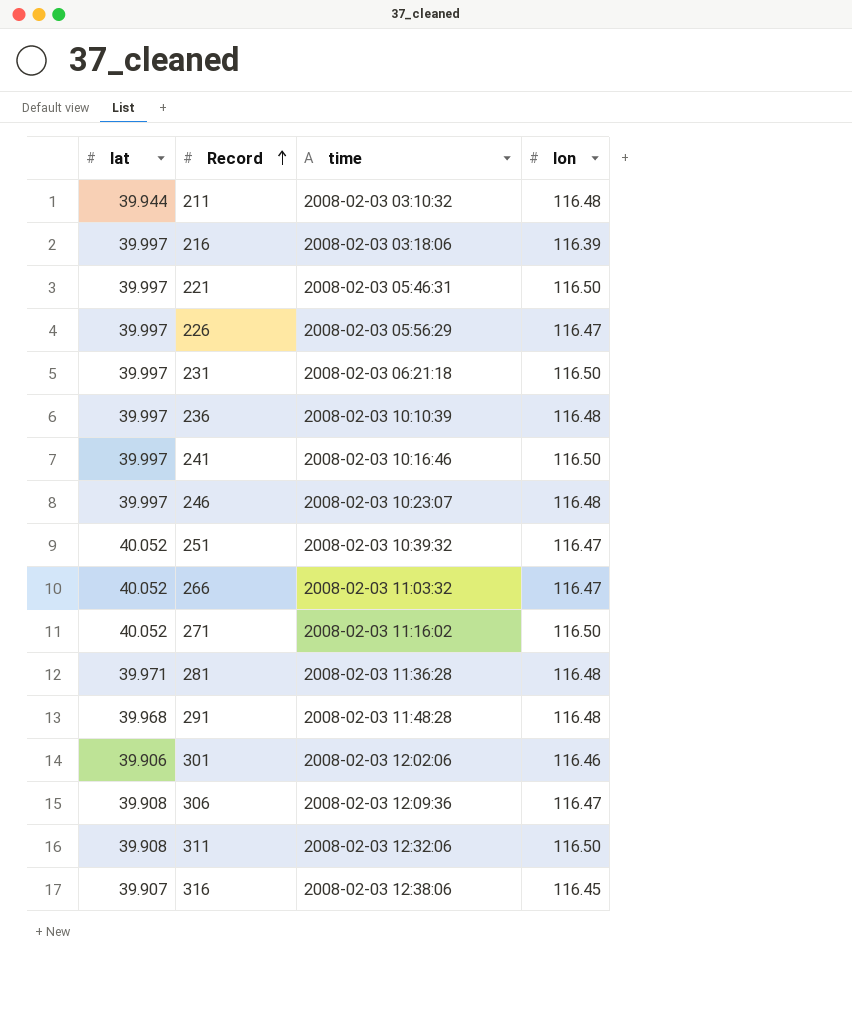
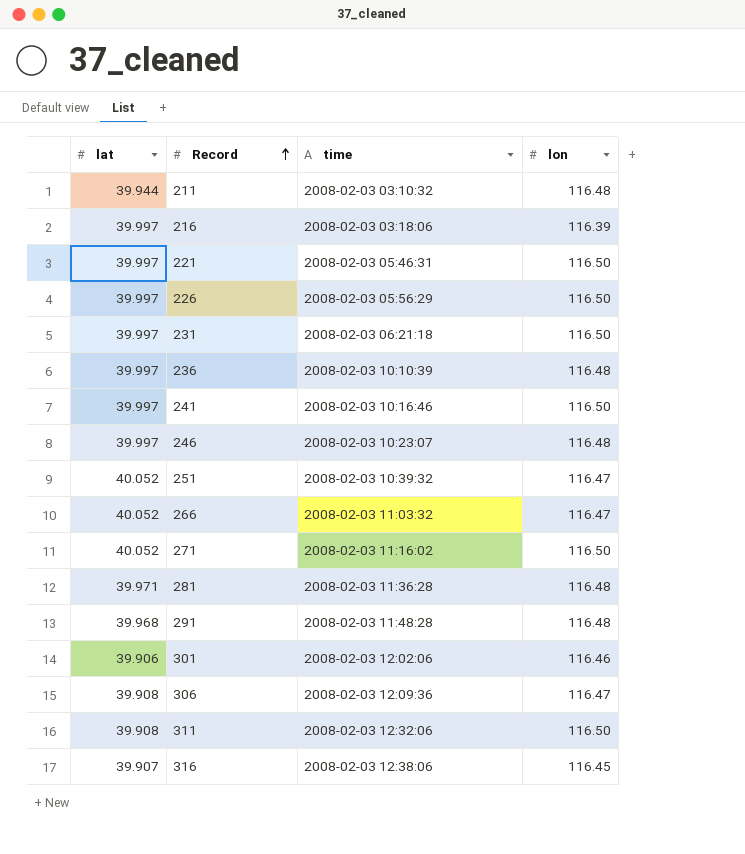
226 | lon: 116.47 -> 116.50

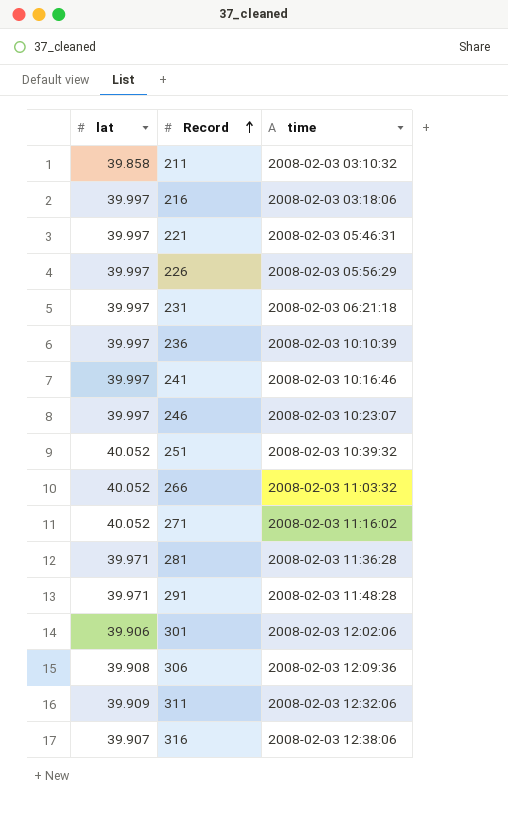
column lon | position: 4 -> none
211 | lat: 39.944 -> 39.858
291 | lat: 39.968 -> 39.971
311 | lat: 39.908 -> 39.909

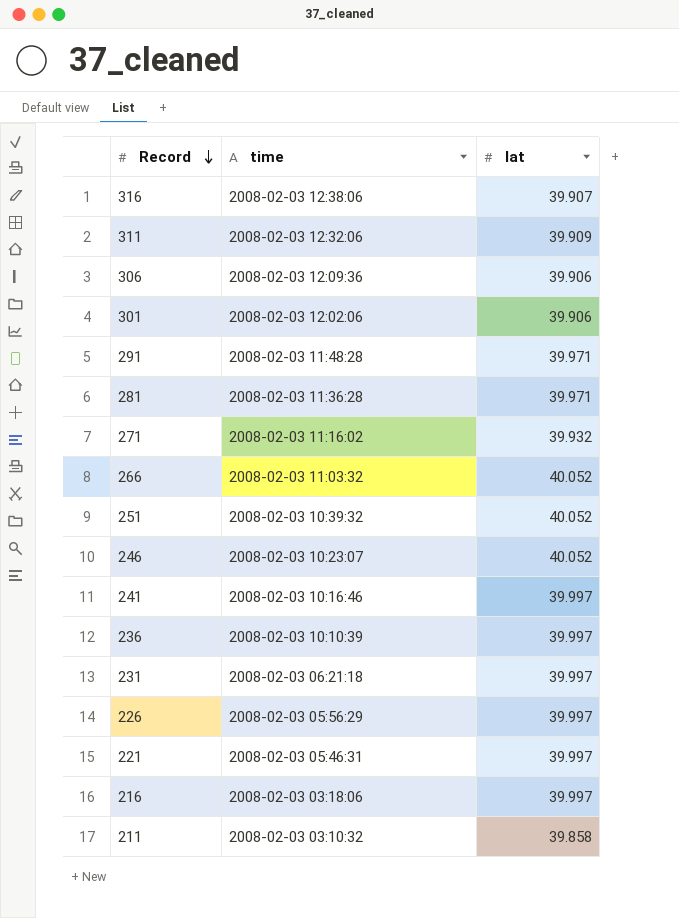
row order: Record ascending -> Record descending
column lat | position: 1 -> 3
306 | lat: 39.908 -> 39.906
271 | lat: 40.052 -> 39.932
246 | lat: 39.997 -> 40.052

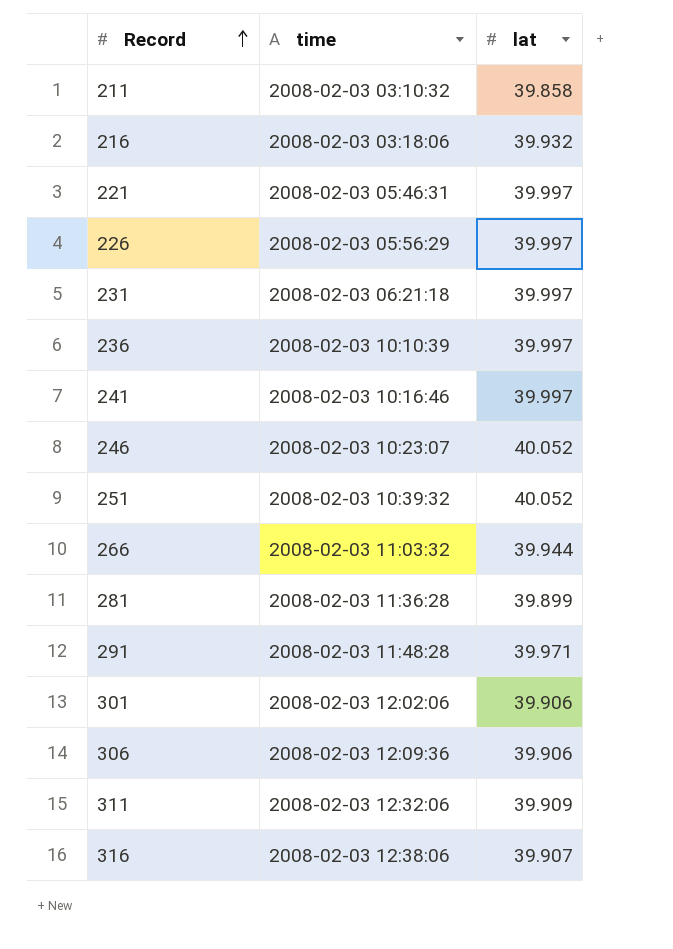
row order: Record descending -> Record ascending
row 271: 2008-02-03 11:16:02 | 39.932 -> none
216 | lat: 39.997 -> 39.932
266 | lat: 40.052 -> 39.944
281 | lat: 39.971 -> 39.899

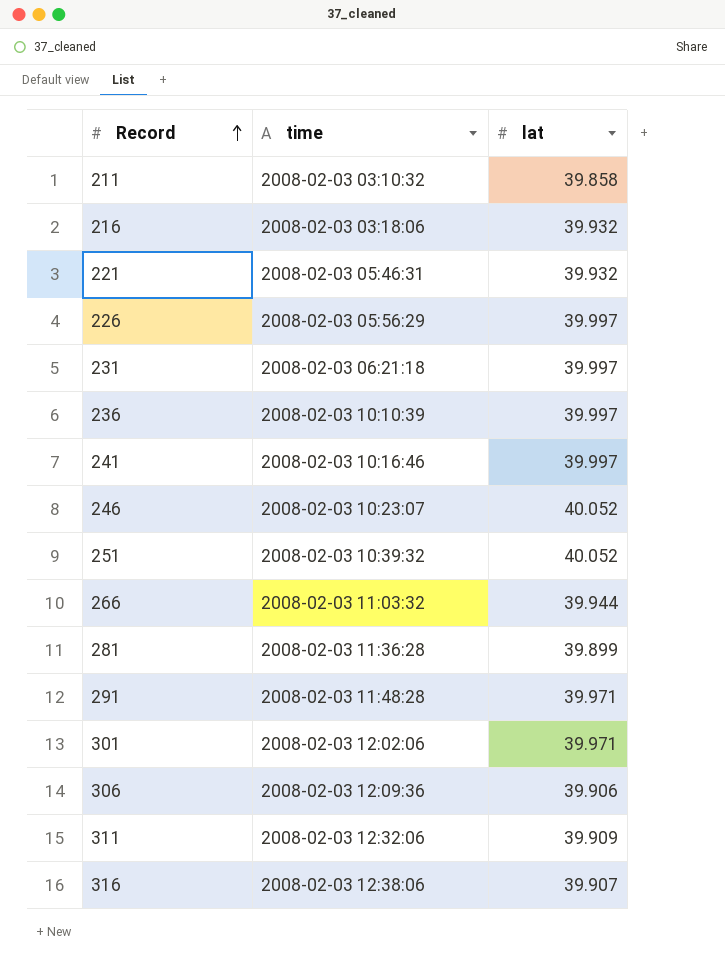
221 | lat: 39.997 -> 39.932
301 | lat: 39.906 -> 39.971

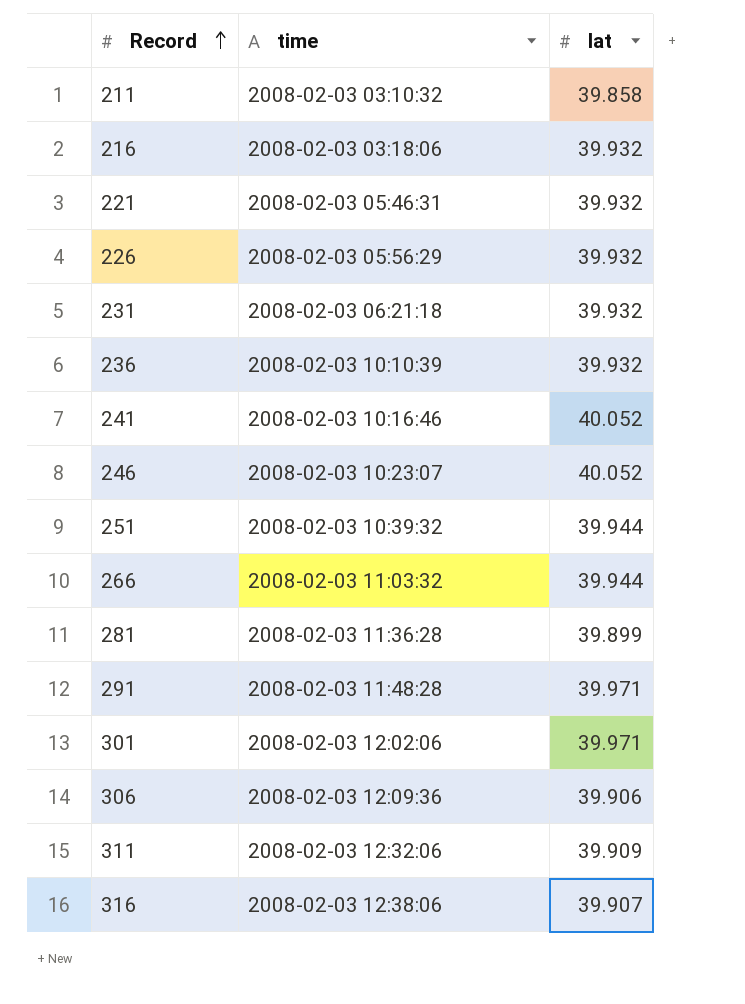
226 | lat: 39.997 -> 39.932
231 | lat: 39.997 -> 39.932
236 | lat: 39.997 -> 39.932
241 | lat: 39.997 -> 40.052
251 | lat: 40.052 -> 39.944

